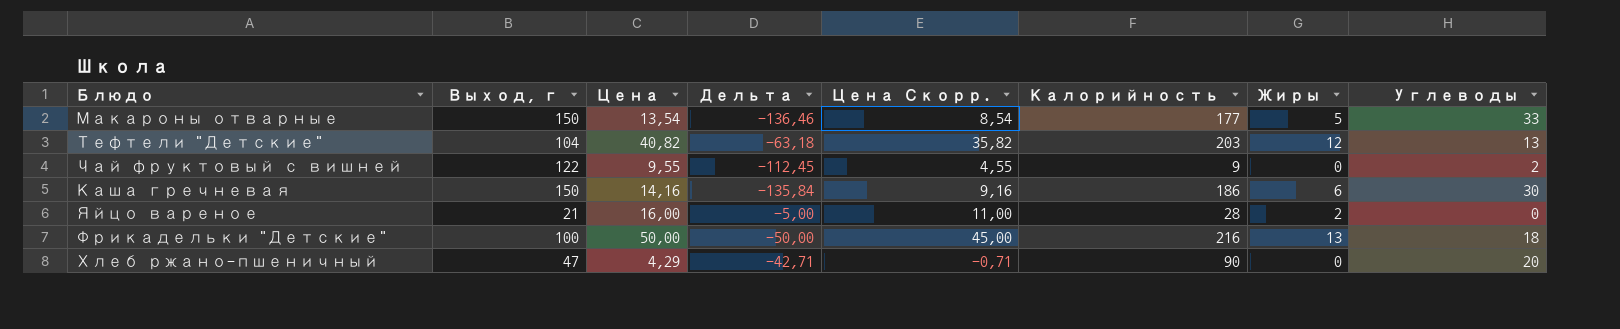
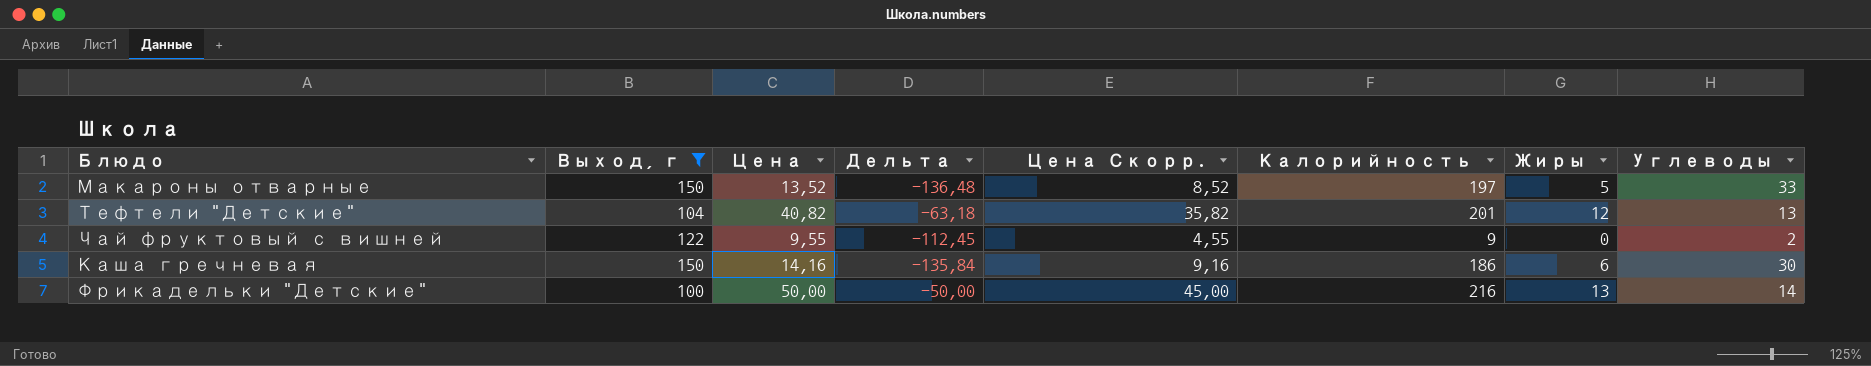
filter: none -> Выход, г >= 100
Макароны отварные | Цена: 13,54 -> 13,52
Макароны отварные | Дельта: -136,46 -> -136,48
Макароны отварные | Цена Скорр.: 8,54 -> 8,52
Макароны отварные | Калорийность: 177 -> 197
Тефтели "Детские" | Калорийность: 203 -> 201
Фрикадельки "Детские" | Углеводы: 18 -> 14

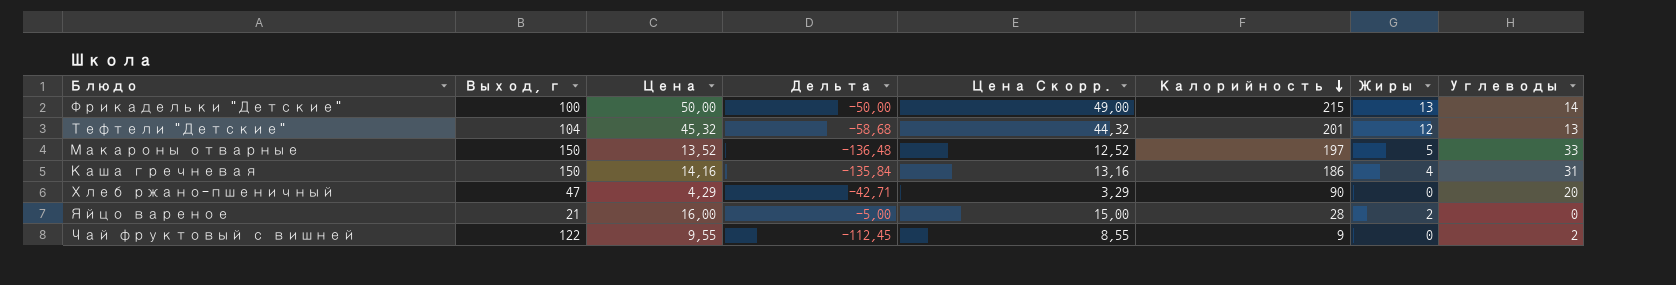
filter: Выход, г >= 100 -> none
row order: none -> Калорийность descending
column Цена Скорр. | formula: [Цена] - 5 -> [Цена] - 1
Фрикадельки "Детские" | Калорийность: 216 -> 215
Тефтели "Детские" | Цена: 40,82 -> 45,32
Тефтели "Детские" | Дельта: -63,18 -> -58,68
Каша гречневая | Жиры: 6 -> 4
Каша гречневая | Углеводы: 30 -> 31

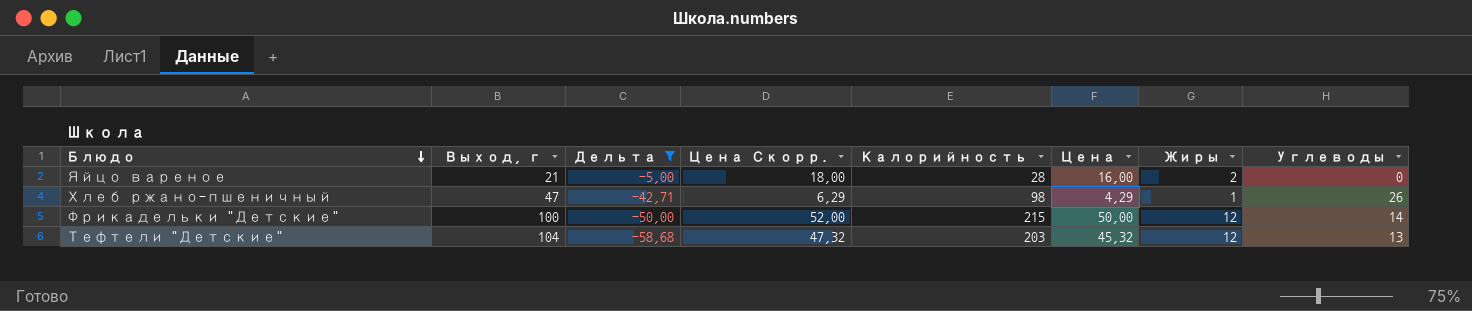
filter: none -> Дельта >= -58,68
row order: Калорийность descending -> Блюдо descending
column Цена Скорр. | formula: [Цена] - 1 -> [Цена] + 2
column Цена | position: 3 -> 6
Хлеб ржано-пшеничный | Калорийность: 90 -> 98
Хлеб ржано-пшеничный | Жиры: 0 -> 1
Хлеб ржано-пшеничный | Углеводы: 20 -> 26
Фрикадельки "Детские" | Жиры: 13 -> 12
Тефтели "Детские" | Калорийность: 201 -> 203

